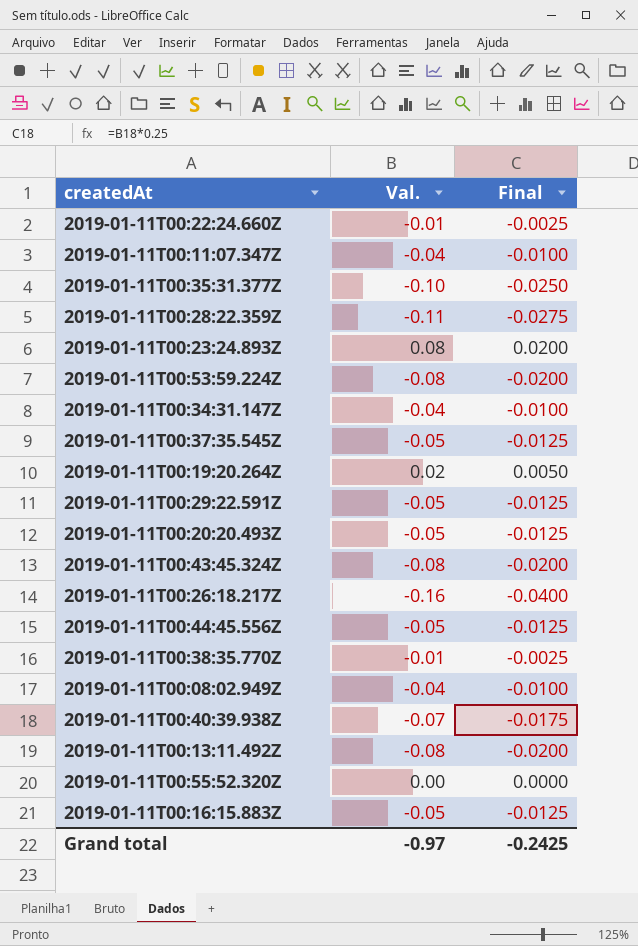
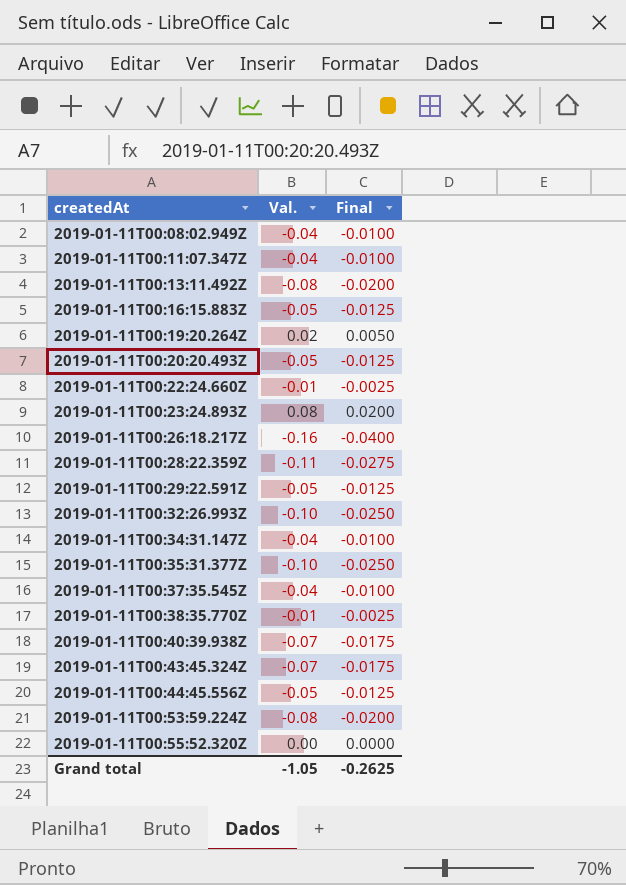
row order: none -> createdAt ascending
row 2019-01-11T00:32:26.993Z: none -> -0.10 | -0.0250
2019-01-11T00:37:35.545Z | Val.: -0.05 -> -0.04
2019-01-11T00:37:35.545Z | Final: -0.0125 -> -0.0100
2019-01-11T00:43:45.324Z | Val.: -0.08 -> -0.07
2019-01-11T00:43:45.324Z | Final: -0.0200 -> -0.0175
Grand total | Val.: -0.97 -> -1.05
Grand total | Final: -0.2425 -> -0.2625

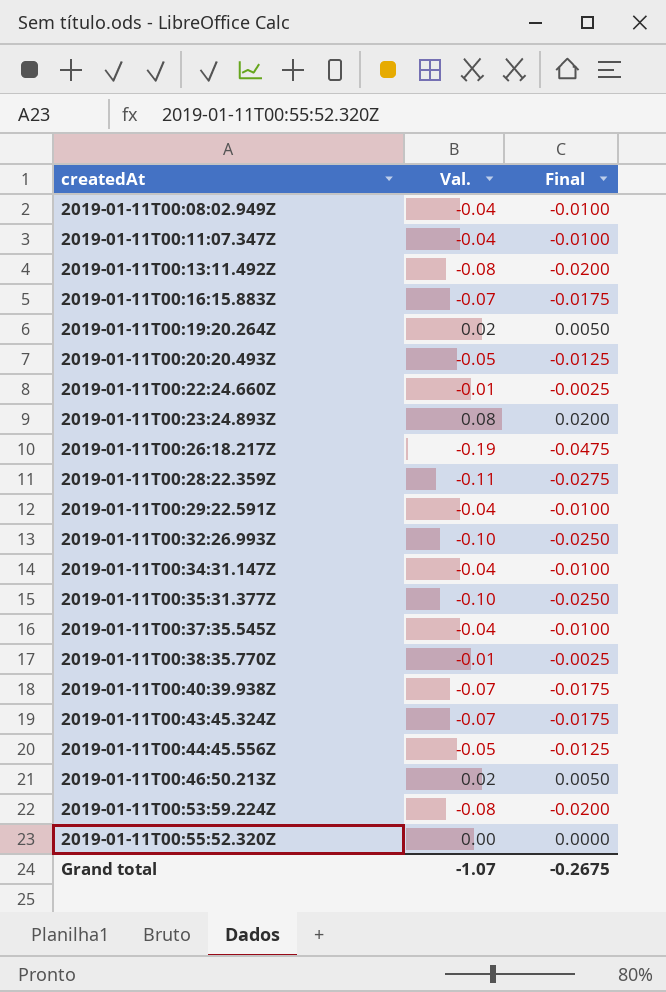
2019-01-11T00:16:15.883Z | Val.: -0.05 -> -0.07
2019-01-11T00:16:15.883Z | Final: -0.0125 -> -0.0175
2019-01-11T00:26:18.217Z | Val.: -0.16 -> -0.19
2019-01-11T00:26:18.217Z | Final: -0.0400 -> -0.0475
2019-01-11T00:29:22.591Z | Val.: -0.05 -> -0.04
2019-01-11T00:29:22.591Z | Final: -0.0125 -> -0.0100
row 2019-01-11T00:46:50.213Z: none -> 0.02 | 0.0050
Grand total | Val.: -1.05 -> -1.07
Grand total | Final: -0.2625 -> -0.2675

